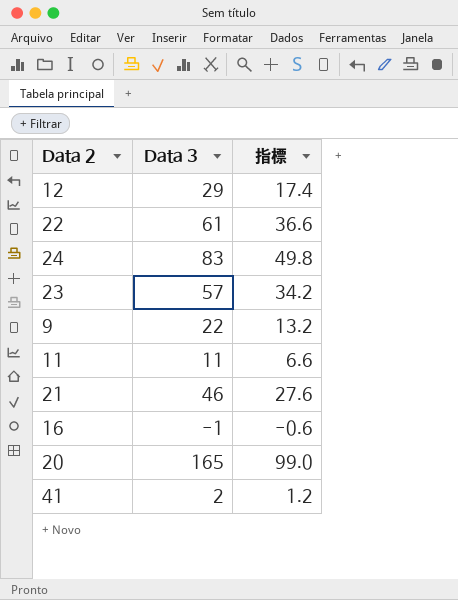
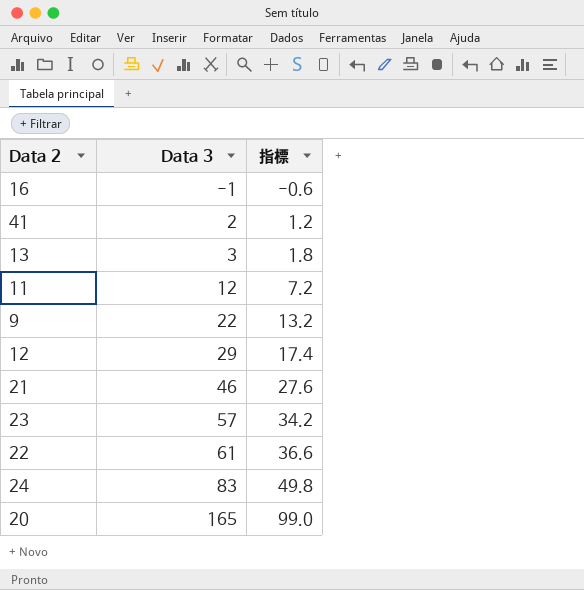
row order: none -> Data 3 ascending
row 13: none -> 3 | 1.8
11 | Data 3: 11 -> 12
11 | 指標: 6.6 -> 7.2

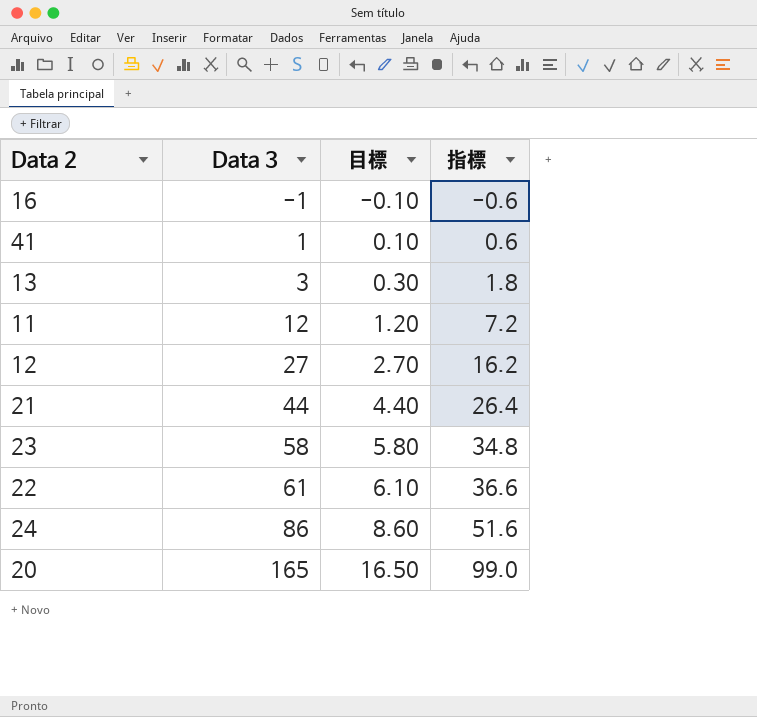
column 目標 | formula: none -> [Data 3] * 0.1
row 9: 22 | 13.2 -> none
41 | Data 3: 2 -> 1
41 | 指標: 1.2 -> 0.6
12 | Data 3: 29 -> 27
12 | 指標: 17.4 -> 16.2
21 | Data 3: 46 -> 44
21 | 指標: 27.6 -> 26.4
23 | Data 3: 57 -> 58
23 | 指標: 34.2 -> 34.8
24 | Data 3: 83 -> 86
24 | 指標: 49.8 -> 51.6

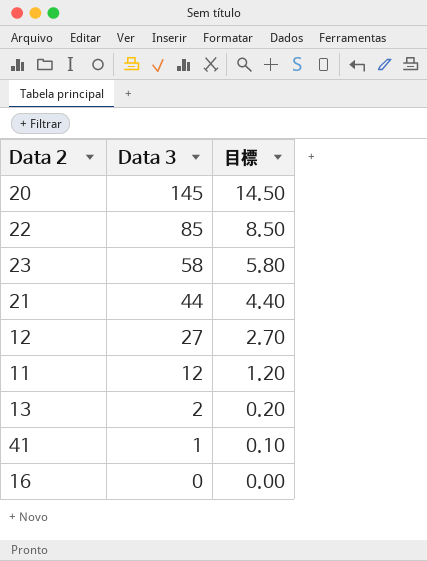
row order: Data 3 ascending -> Data 3 descending
column 指標 | formula: [Data 3] * 0.6 -> none
row 24: 86 | 8.60 | 51.6 -> none
20 | Data 3: 165 -> 145
20 | 目標: 16.50 -> 14.50
22 | Data 3: 61 -> 85
22 | 目標: 6.10 -> 8.50
13 | Data 3: 3 -> 2
13 | 目標: 0.30 -> 0.20
16 | Data 3: -1 -> 0
16 | 目標: -0.10 -> 0.00

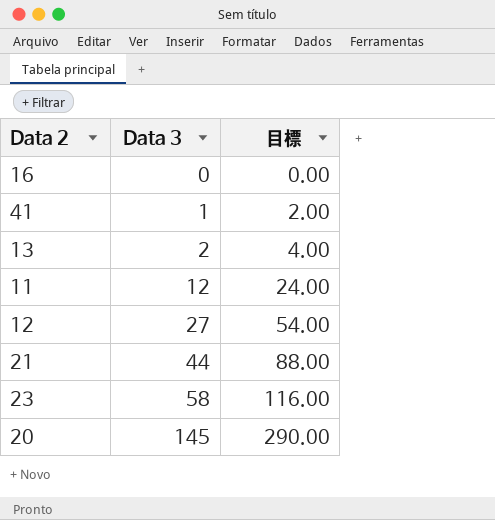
row order: Data 3 descending -> Data 3 ascending
column 目標 | formula: [Data 3] * 0.1 -> [Data 3] * 2
row 22: 85 | 8.50 -> none

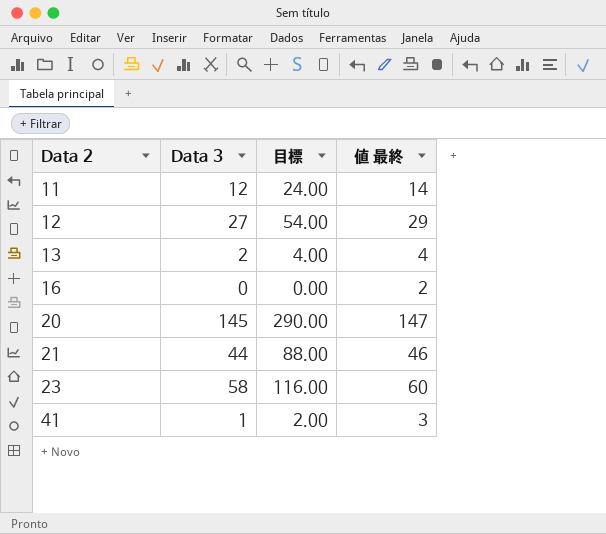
row order: Data 3 ascending -> Data 2 ascending
column 値 最終 | formula: none -> [Data 3] + 2

